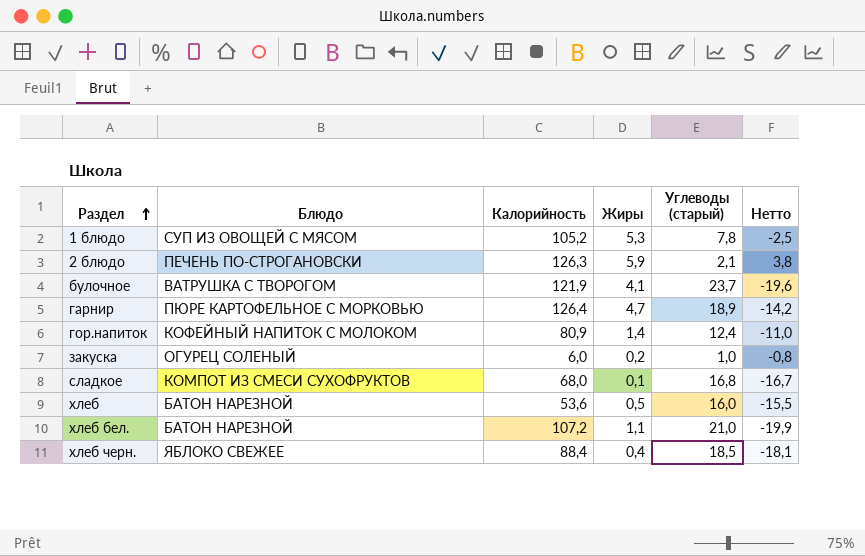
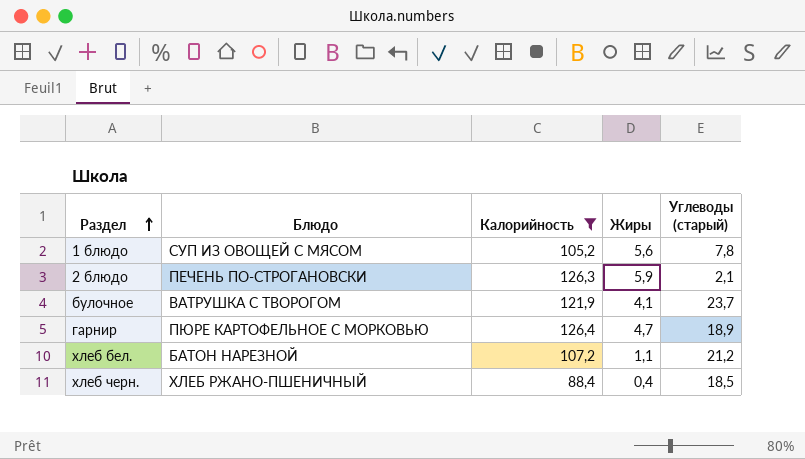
filter: none -> Калорийность >= 88,4
column Нетто | formula: [Жиры] - [Углеводы (старый)] -> none
1 блюдо | Жиры: 5,3 -> 5,6
хлеб бел. | Углеводы (старый): 21,0 -> 21,2
хлеб черн. | Блюдо: ЯБЛОКО СВЕЖЕЕ -> ХЛЕБ РЖАНО-ПШЕНИЧНЫЙ

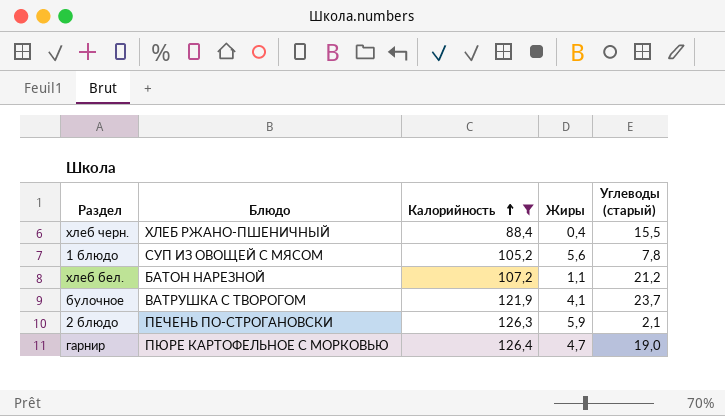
row order: Раздел ascending -> Калорийность ascending
хлеб черн. | Углеводы (старый): 18,5 -> 15,5
гарнир | Углеводы (старый): 18,9 -> 19,0

